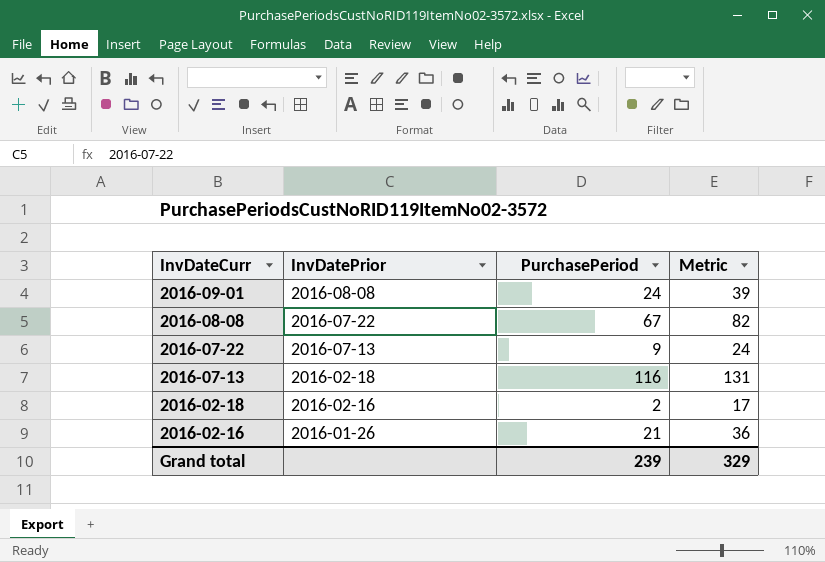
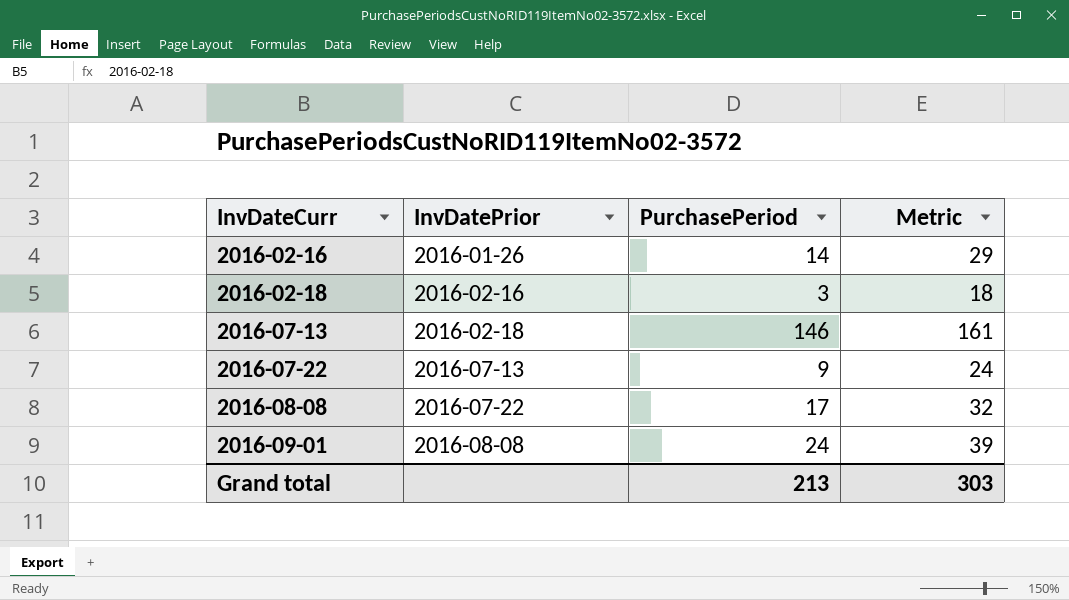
row order: InvDateCurr descending -> InvDateCurr ascending
2016-02-16 | PurchasePeriod: 21 -> 14
2016-02-16 | Metric: 36 -> 29
2016-02-18 | PurchasePeriod: 2 -> 3
2016-02-18 | Metric: 17 -> 18
2016-07-13 | PurchasePeriod: 116 -> 146
2016-07-13 | Metric: 131 -> 161
2016-08-08 | PurchasePeriod: 67 -> 17
2016-08-08 | Metric: 82 -> 32
Grand total | PurchasePeriod: 239 -> 213
Grand total | Metric: 329 -> 303

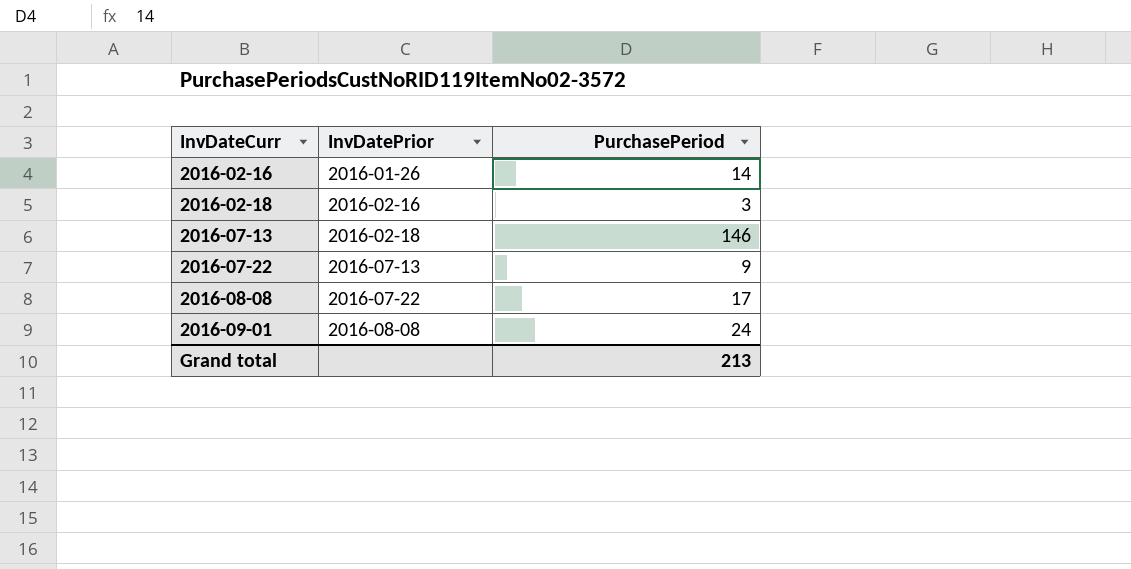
column Metric | formula: [PurchasePeriod] + 15 -> none

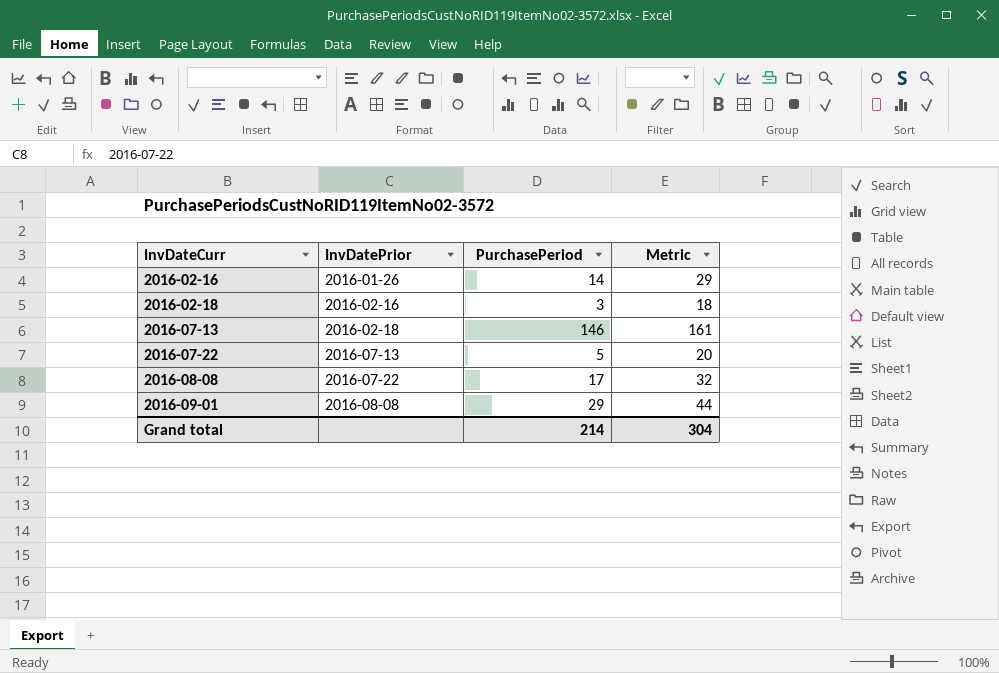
column Metric | formula: none -> [PurchasePeriod] + 15
2016-07-22 | PurchasePeriod: 9 -> 5
2016-09-01 | PurchasePeriod: 24 -> 29
Grand total | PurchasePeriod: 213 -> 214

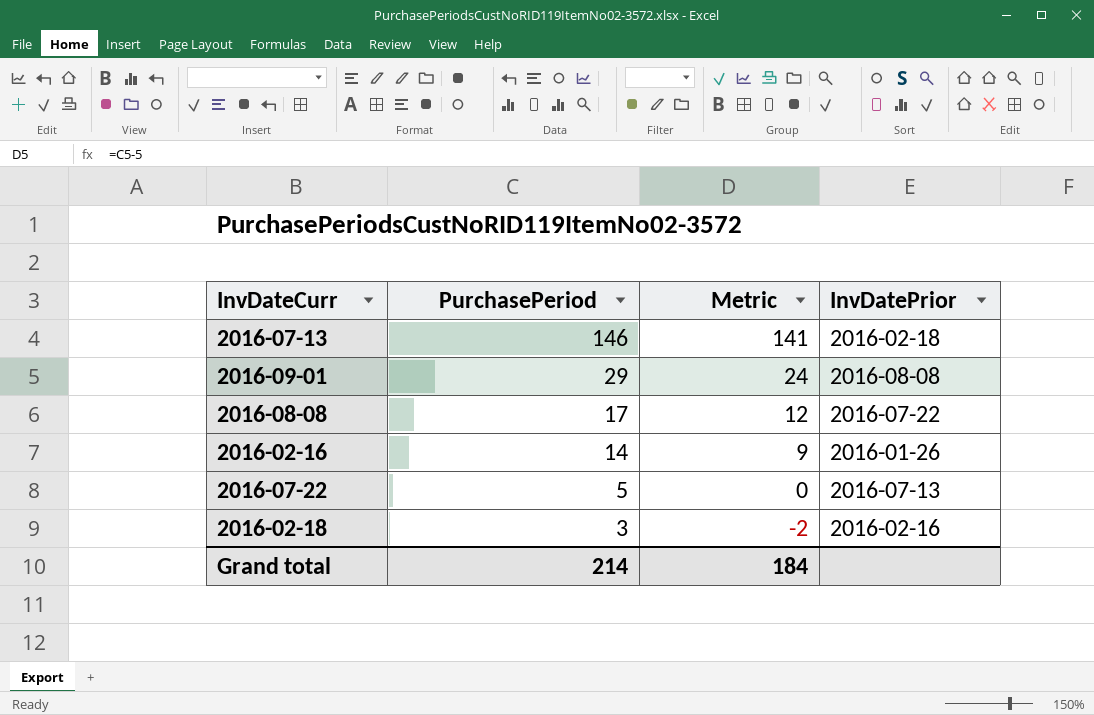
row order: InvDateCurr ascending -> PurchasePeriod descending
column Metric | formula: [PurchasePeriod] + 15 -> [PurchasePeriod] - 5
column InvDatePrior | position: 2 -> 4
Grand total | Metric: 304 -> 184

